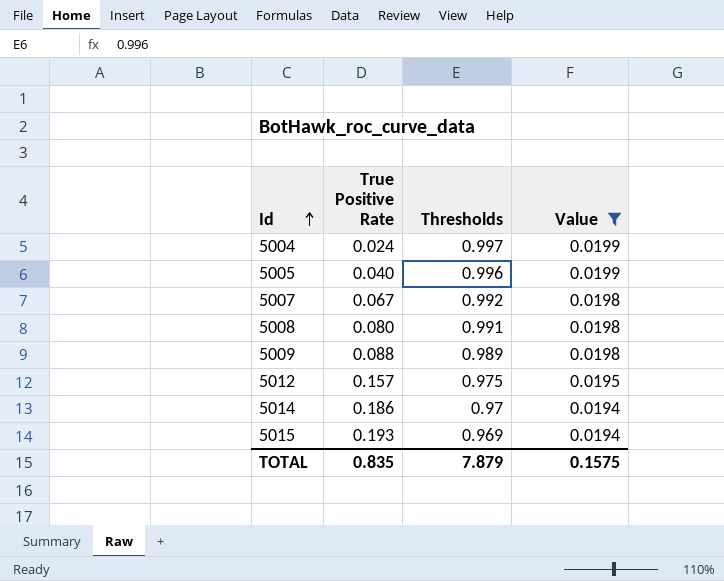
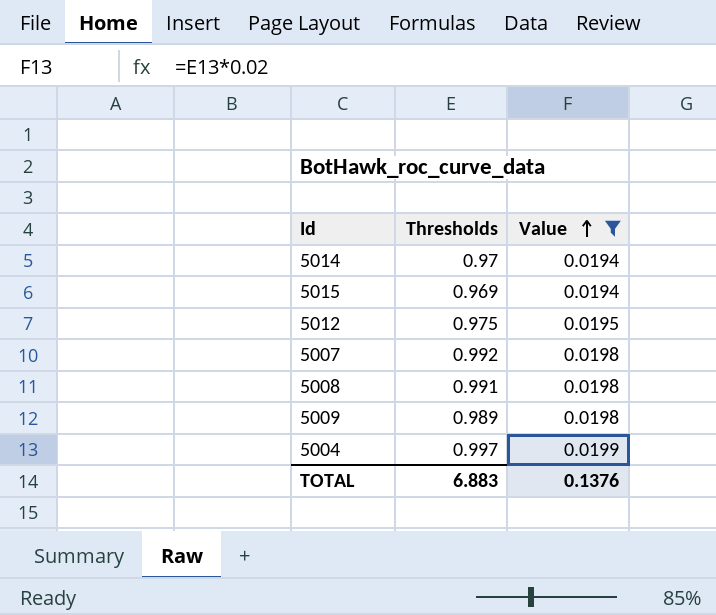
row order: Id ascending -> Value ascending
column True Positive Rate | position: 2 -> none
row 5005: 0.040 | 0.996 | 0.0199 -> none
TOTAL | Thresholds: 7.879 -> 6.883
TOTAL | Value: 0.1575 -> 0.1376

